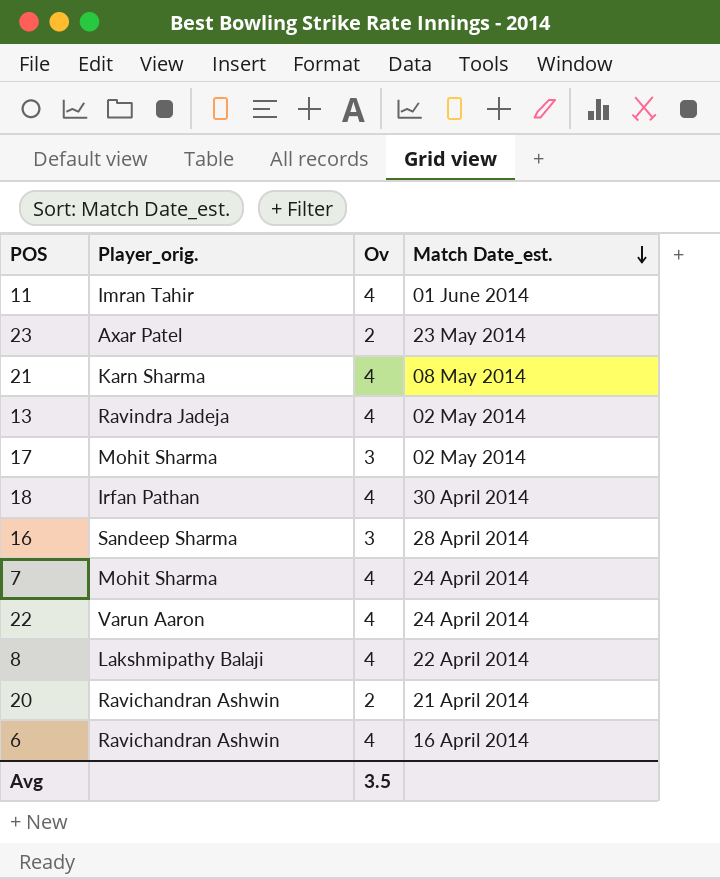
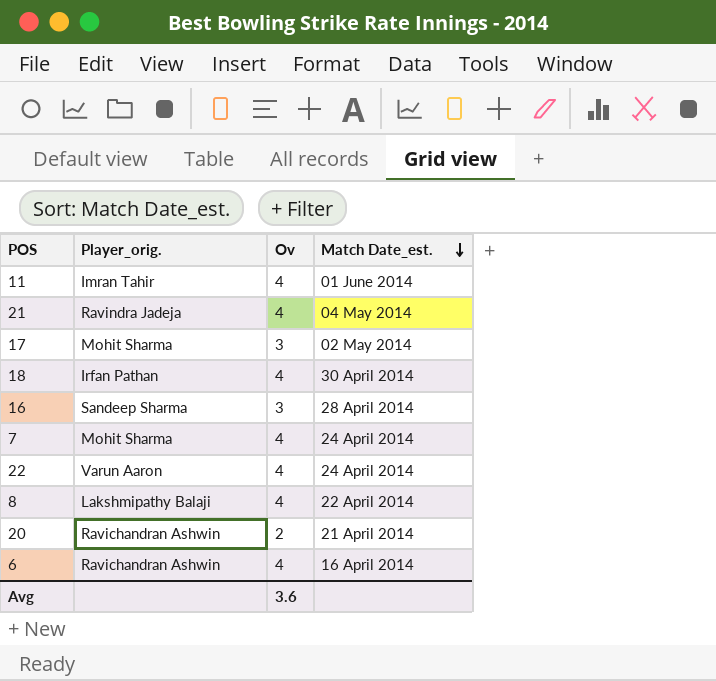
row 23: Axar Patel | 2 | 23 May 2014 -> none
row 13: Ravindra Jadeja | 4 | 02 May 2014 -> none
21 | Player_orig.: Karn Sharma -> Ravindra Jadeja
21 | Match Date_est.: 08 May 2014 -> 04 May 2014
Avg | Ov: 3.5 -> 3.6

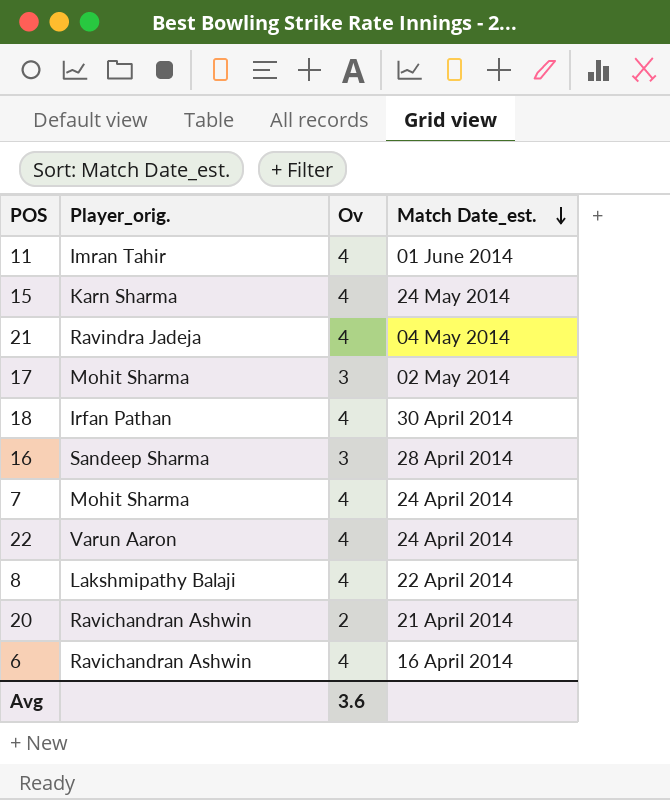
row 15: none -> Karn Sharma | 4 | 24 May 2014

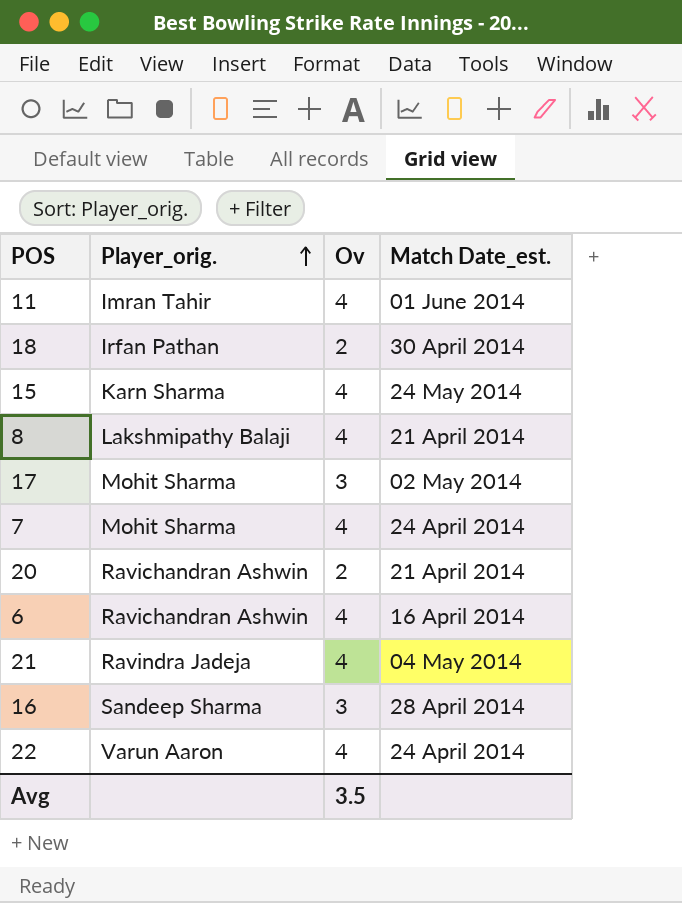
row order: Match Date_est. descending -> Player_orig. ascending
18 | Ov: 4 -> 2
8 | Match Date_est.: 22 April 2014 -> 21 April 2014
Avg | Ov: 3.6 -> 3.5

